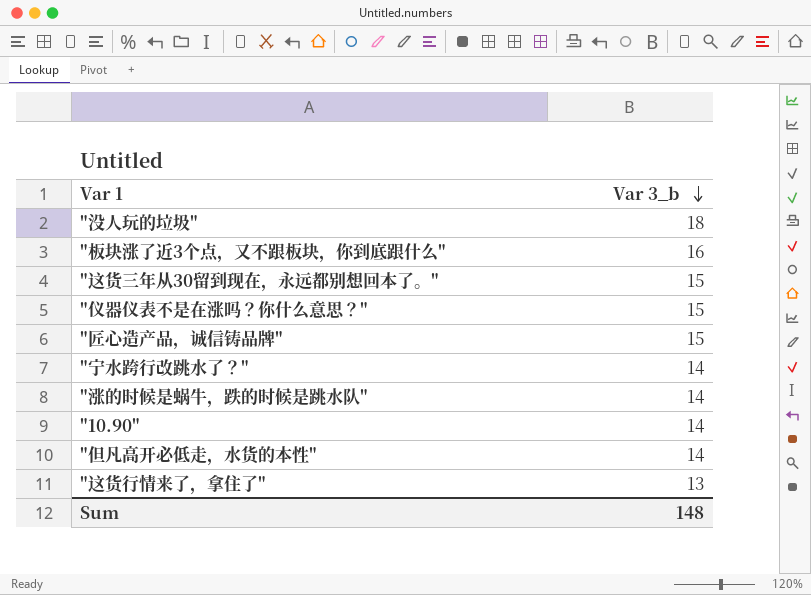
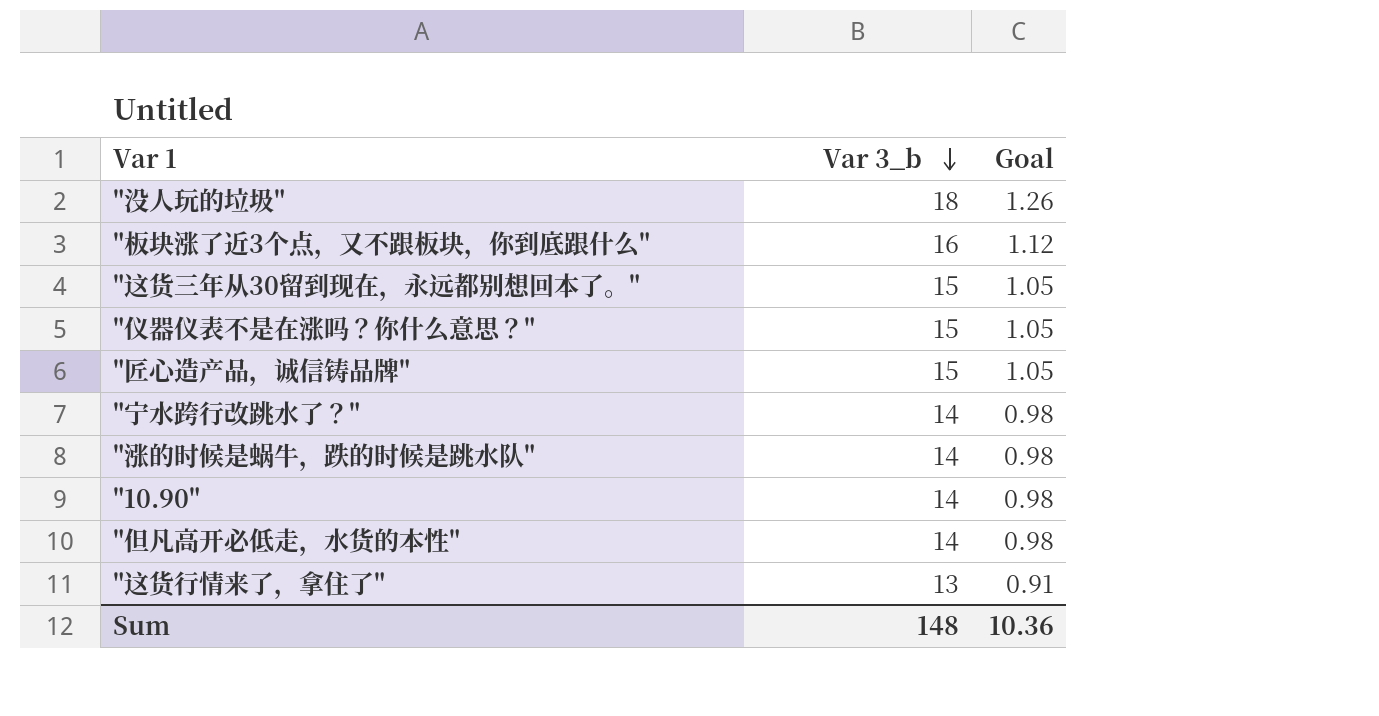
column Goal | formula: none -> [Var 3_b] * 0.07

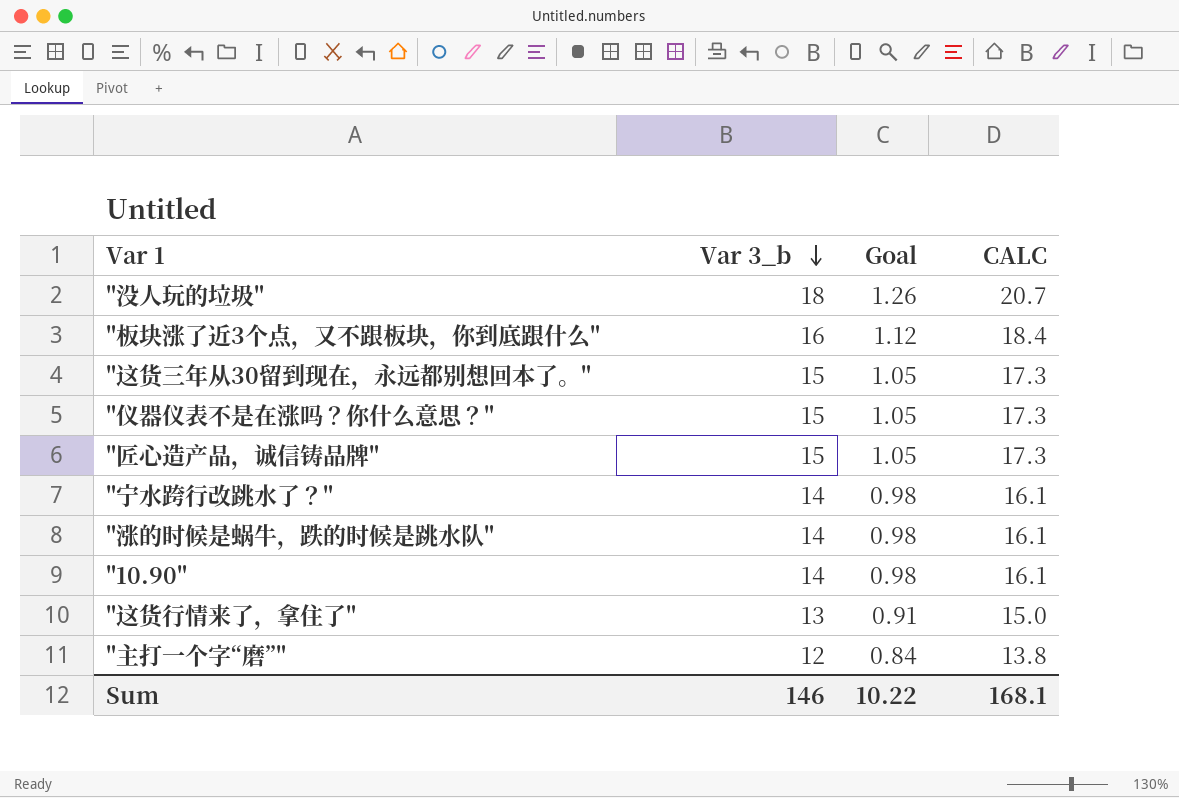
column CALC | formula: none -> [Var 3_b] * 1.15
row "但凡高开必低走，水货的本性": 14 | 0.98 -> none
row "主打一个字“磨”": none -> 12 | 0.84 | 13.8
Sum | Var 3_b: 148 -> 146
Sum | Goal: 10.36 -> 10.22

